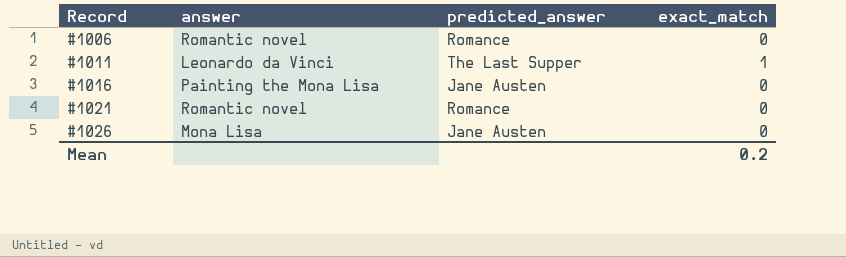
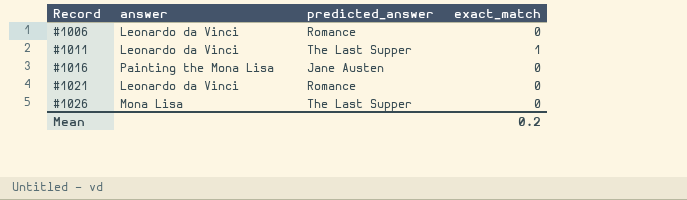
#1006 | answer: Romantic novel -> Leonardo da Vinci
#1021 | answer: Romantic novel -> Leonardo da Vinci
#1026 | predicted_answer: Jane Austen -> The Last Supper

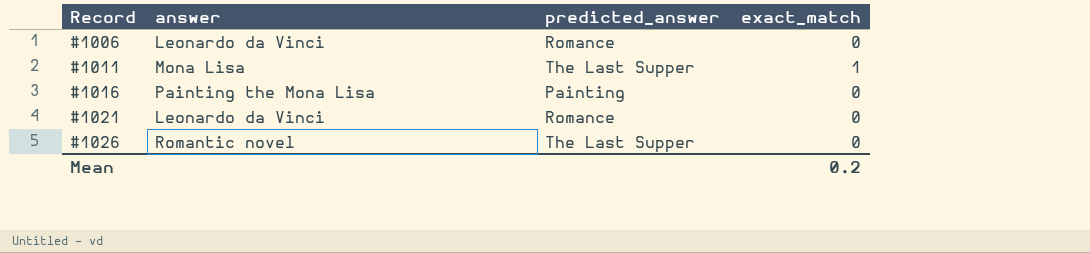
#1011 | answer: Leonardo da Vinci -> Mona Lisa
#1016 | predicted_answer: Jane Austen -> Painting
#1026 | answer: Mona Lisa -> Romantic novel

